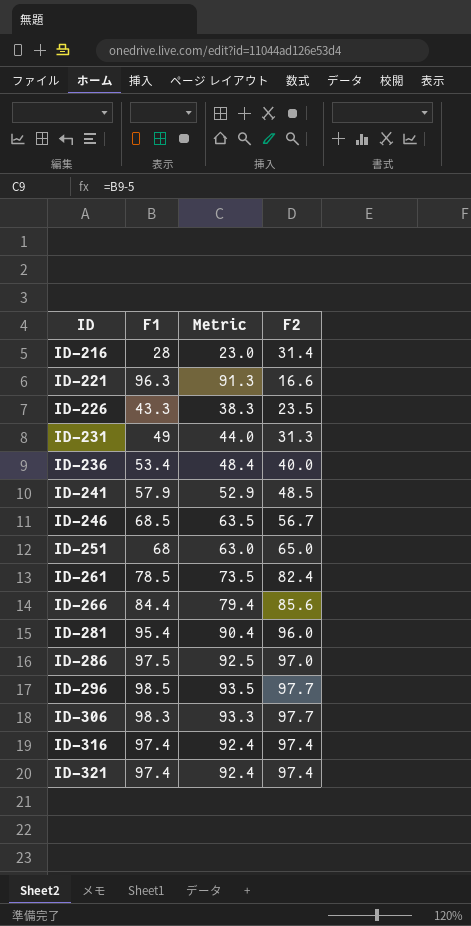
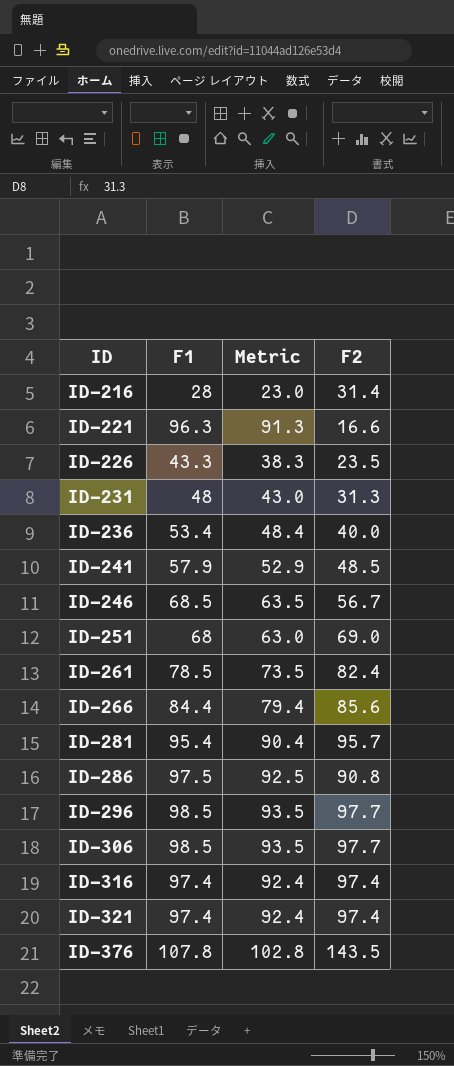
ID-231 | F1: 49 -> 48
ID-231 | Metric: 44.0 -> 43.0
ID-251 | F2: 65.0 -> 69.0
ID-281 | F2: 96.0 -> 95.7
ID-286 | F2: 97.0 -> 90.8
ID-306 | F1: 98.3 -> 98.5
ID-306 | Metric: 93.3 -> 93.5
row ID-376: none -> 107.8 | 102.8 | 143.5

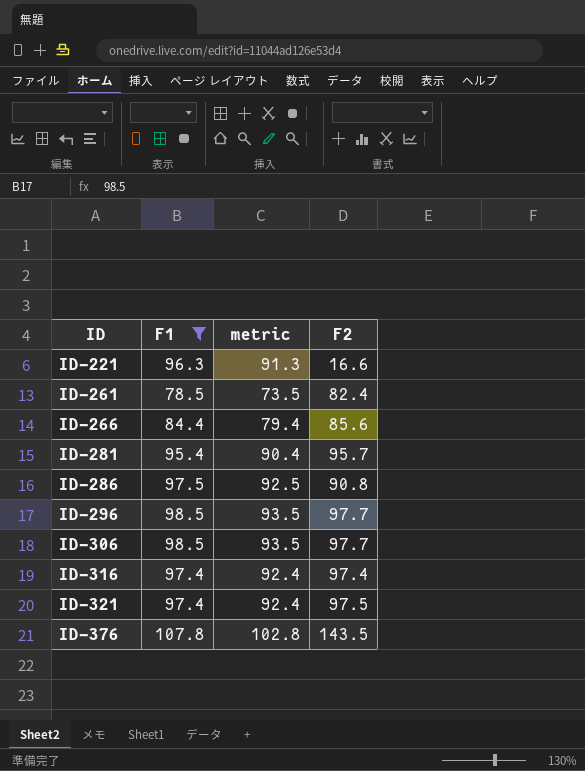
filter: none -> F1 >= 78.5
column name: Metric -> metric
ID-321 | F2: 97.4 -> 97.5

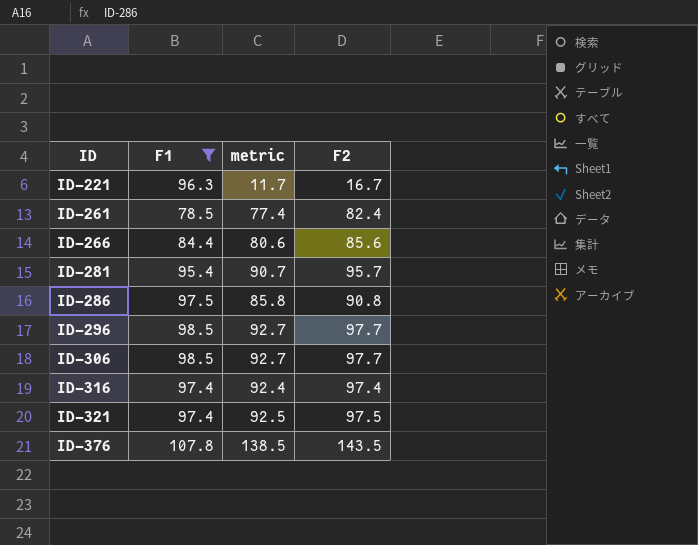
column metric | formula: [F1] - 5 -> [F2] - 5
ID-221 | F2: 16.6 -> 16.7

